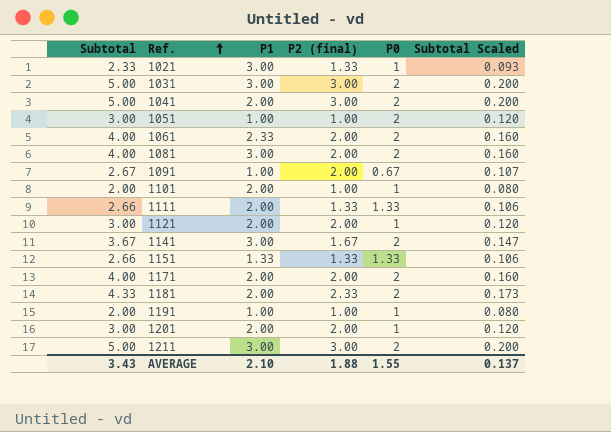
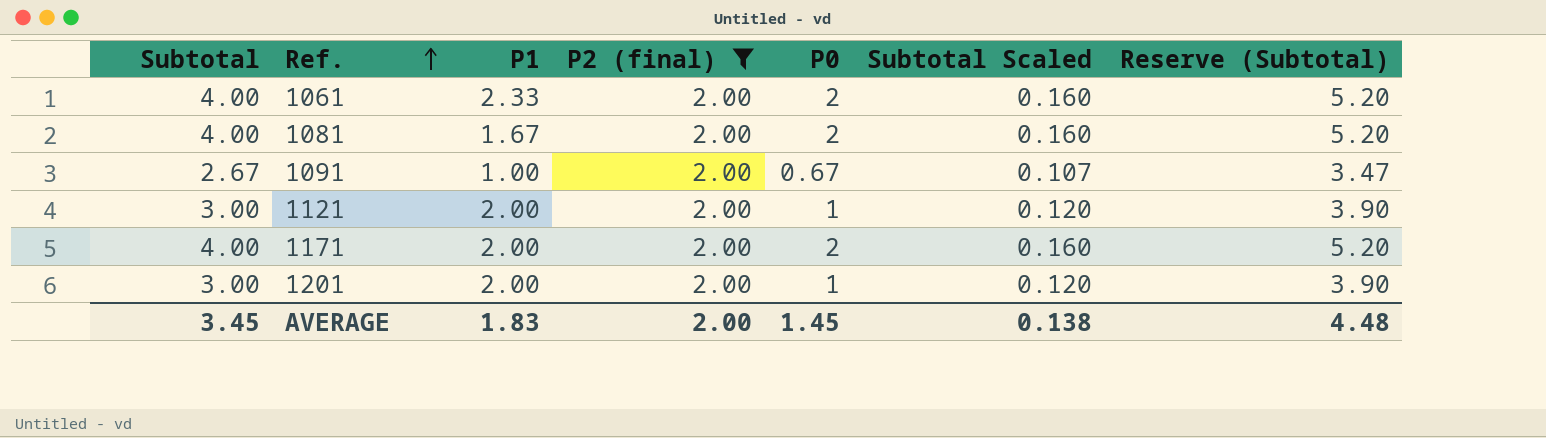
filter: none -> P2 (final) = 2.00
column Reserve (Subtotal) | formula: none -> [Subtotal] * 1.3
1081 | P1: 3.00 -> 1.67
AVERAGE | Subtotal: 3.43 -> 3.45
AVERAGE | P1: 2.10 -> 1.83
AVERAGE | P2 (final): 1.88 -> 2.00
AVERAGE | P0: 1.55 -> 1.45
AVERAGE | Subtotal Scaled: 0.137 -> 0.138

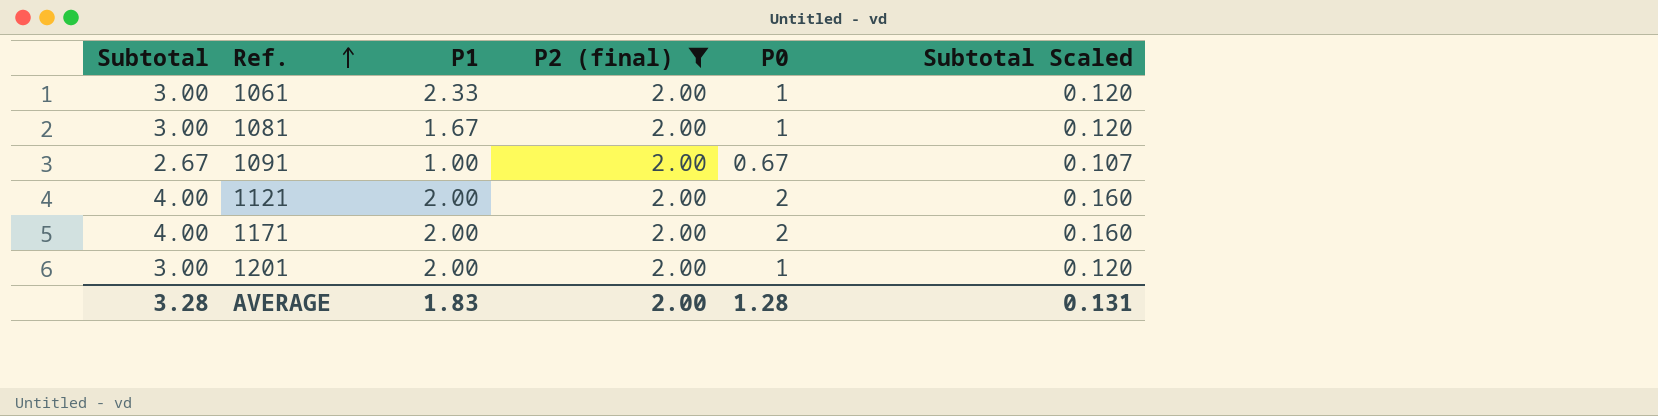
column Reserve (Subtotal) | formula: [Subtotal] * 1.3 -> none
1061 | Subtotal: 4.00 -> 3.00
1061 | P0: 2 -> 1
1061 | Subtotal Scaled: 0.160 -> 0.120
1081 | Subtotal: 4.00 -> 3.00
1081 | P0: 2 -> 1
1081 | Subtotal Scaled: 0.160 -> 0.120
1121 | Subtotal: 3.00 -> 4.00
1121 | P0: 1 -> 2
1121 | Subtotal Scaled: 0.120 -> 0.160
AVERAGE | Subtotal: 3.45 -> 3.28
AVERAGE | P0: 1.45 -> 1.28
AVERAGE | Subtotal Scaled: 0.138 -> 0.131

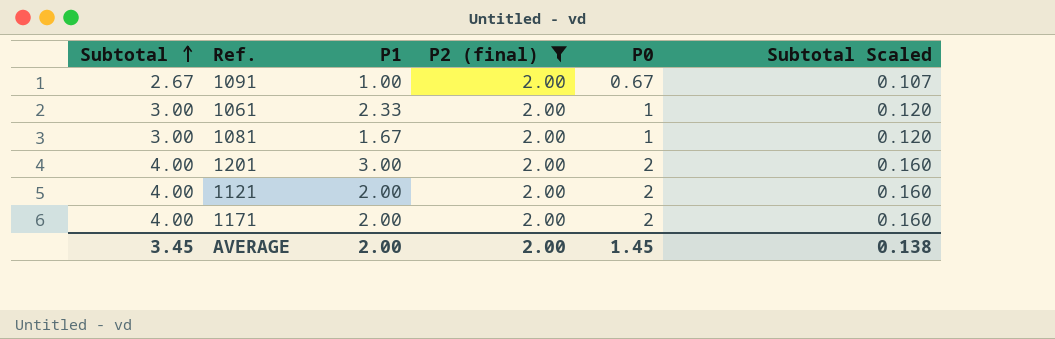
row order: Ref. ascending -> Subtotal ascending
1201 | Subtotal: 3.00 -> 4.00
1201 | P1: 2.00 -> 3.00
1201 | P0: 1 -> 2
1201 | Subtotal Scaled: 0.120 -> 0.160
AVERAGE | Subtotal: 3.28 -> 3.45
AVERAGE | P1: 1.83 -> 2.00
AVERAGE | P0: 1.28 -> 1.45
AVERAGE | Subtotal Scaled: 0.131 -> 0.138

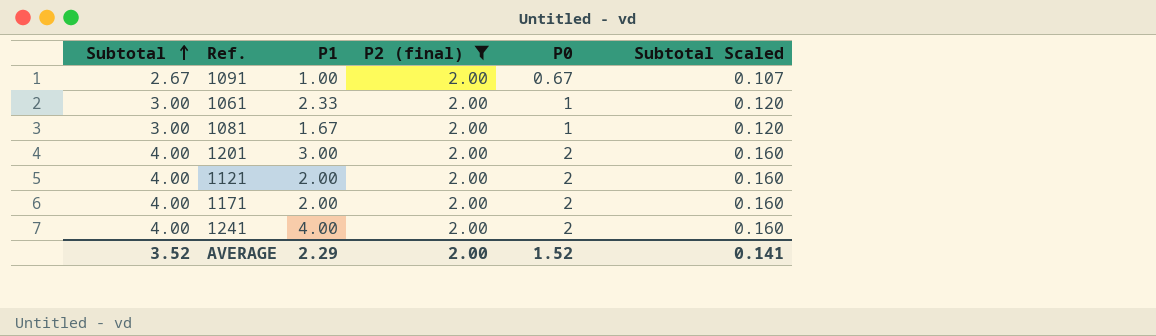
row 1241: none -> 4.00 | 4.00 | 2.00 | 2 | 0.160
AVERAGE | Subtotal: 3.45 -> 3.52
AVERAGE | P1: 2.00 -> 2.29
AVERAGE | P0: 1.45 -> 1.52
AVERAGE | Subtotal Scaled: 0.138 -> 0.141

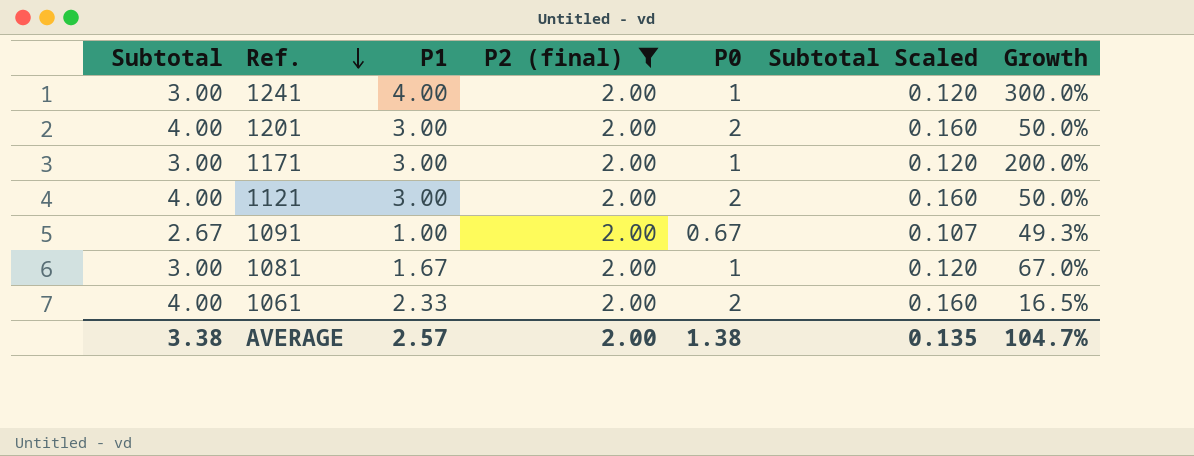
row order: Subtotal ascending -> Ref. descending
column Growth | formula: none -> ([P1] - [P0]) / [P0]
1241 | Subtotal: 4.00 -> 3.00
1241 | P0: 2 -> 1
1241 | Subtotal Scaled: 0.160 -> 0.120
1171 | Subtotal: 4.00 -> 3.00
1171 | P1: 2.00 -> 3.00
1171 | P0: 2 -> 1
1171 | Subtotal Scaled: 0.160 -> 0.120
1121 | P1: 2.00 -> 3.00
1061 | Subtotal: 3.00 -> 4.00
1061 | P0: 1 -> 2
1061 | Subtotal Scaled: 0.120 -> 0.160
AVERAGE | Subtotal: 3.52 -> 3.38
AVERAGE | P1: 2.29 -> 2.57
AVERAGE | P0: 1.52 -> 1.38
AVERAGE | Subtotal Scaled: 0.141 -> 0.135

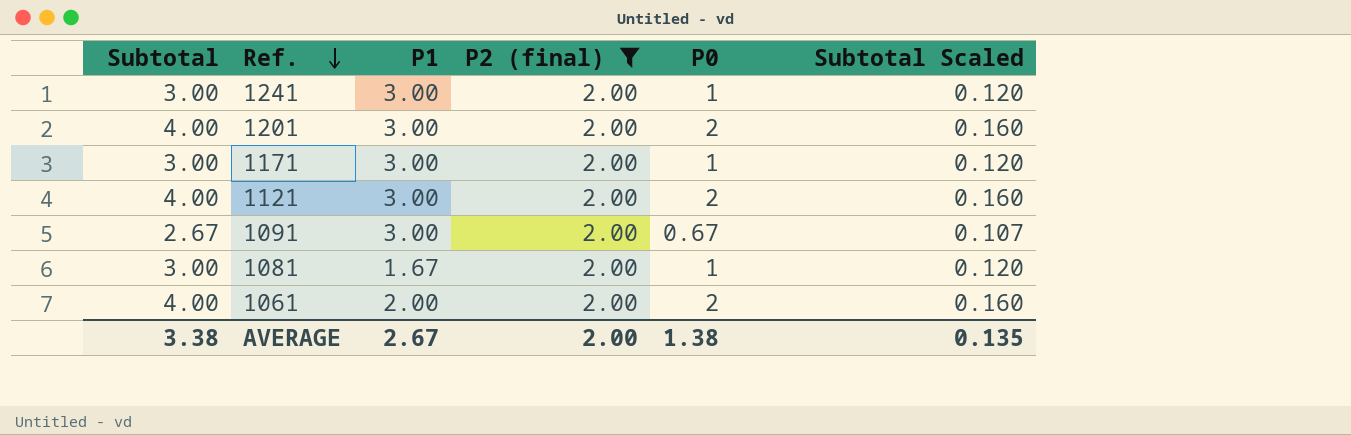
column Growth | formula: ([P1] - [P0]) / [P0] -> none
1241 | P1: 4.00 -> 3.00
1091 | P1: 1.00 -> 3.00
1061 | P1: 2.33 -> 2.00
AVERAGE | P1: 2.57 -> 2.67

